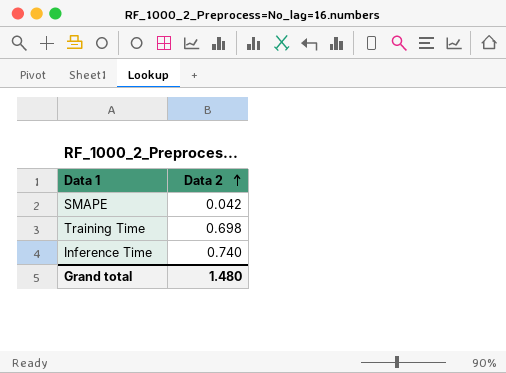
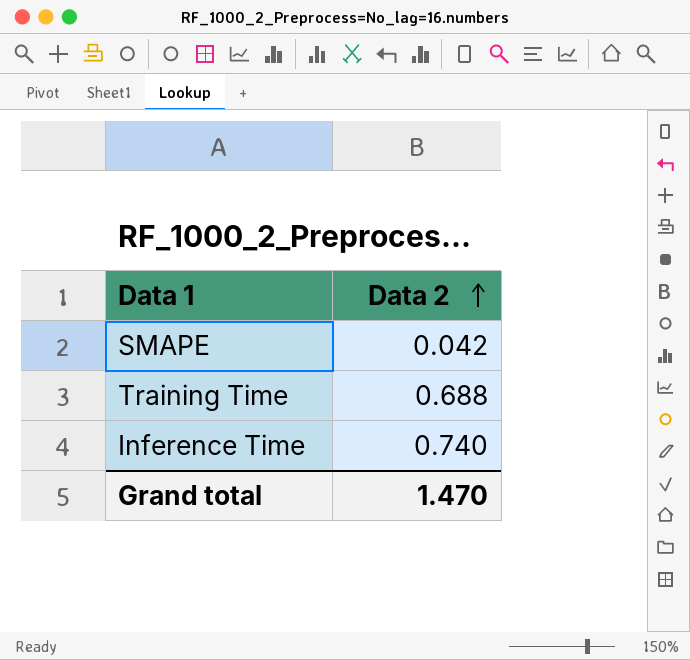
Training Time | Data 2: 0.698 -> 0.688
Grand total | Data 2: 1.480 -> 1.470

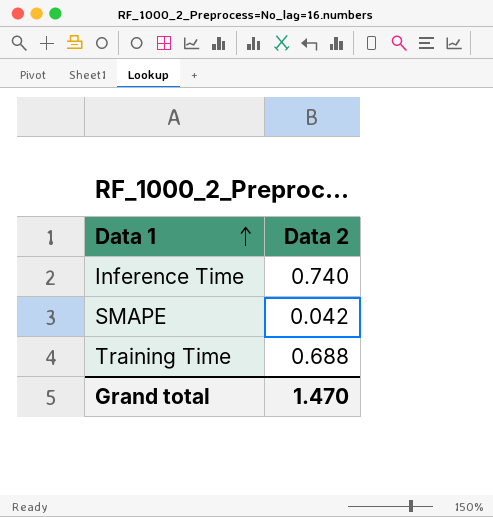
row order: Data 2 ascending -> Data 1 ascending

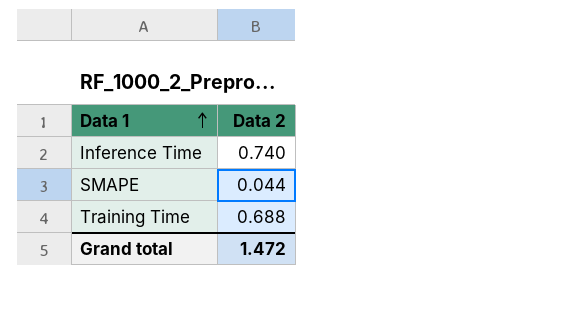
SMAPE | Data 2: 0.042 -> 0.044
Grand total | Data 2: 1.470 -> 1.472

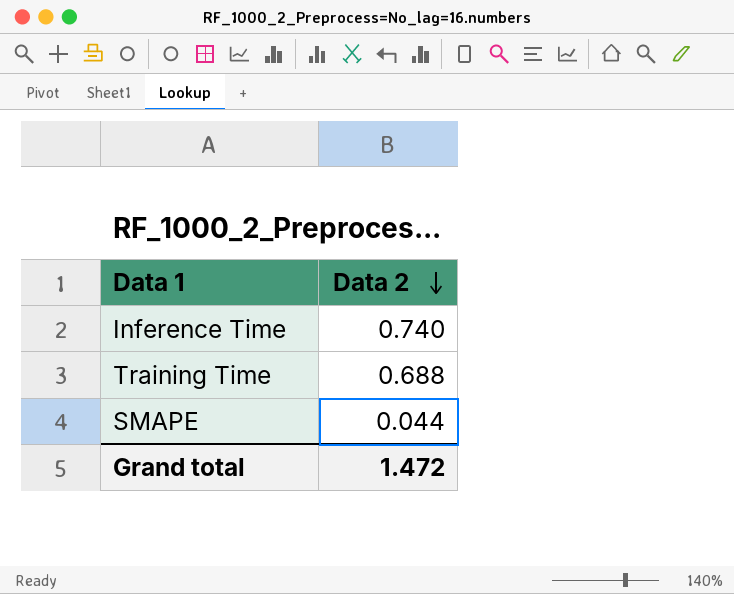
row order: Data 1 ascending -> Data 2 descending

